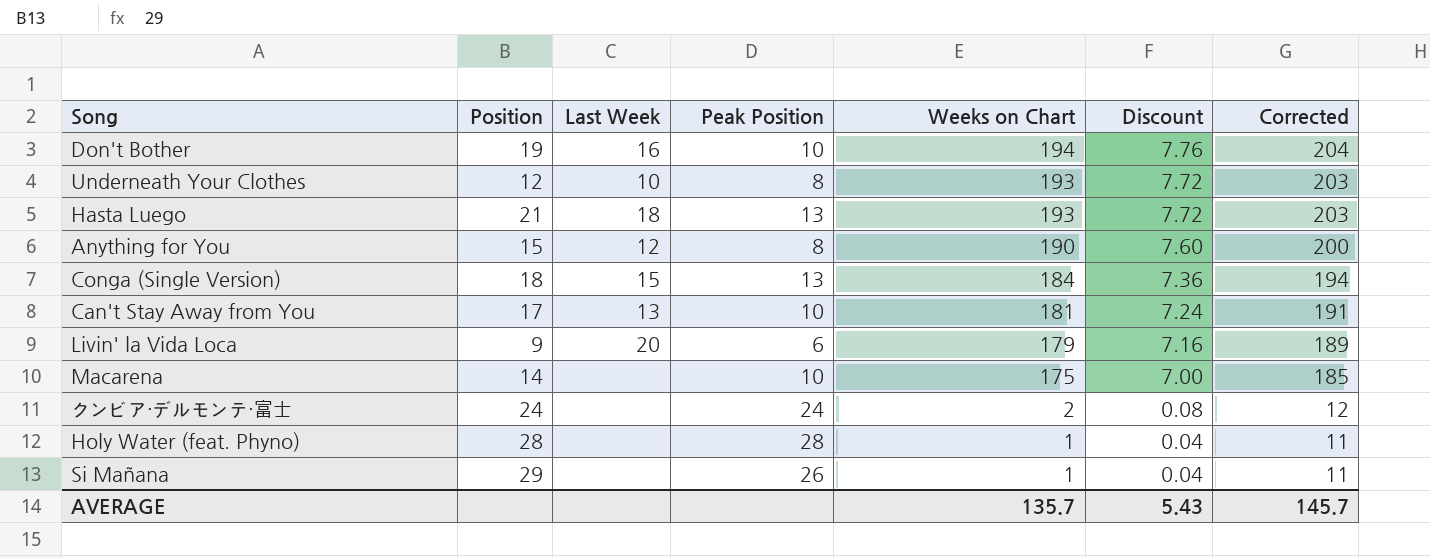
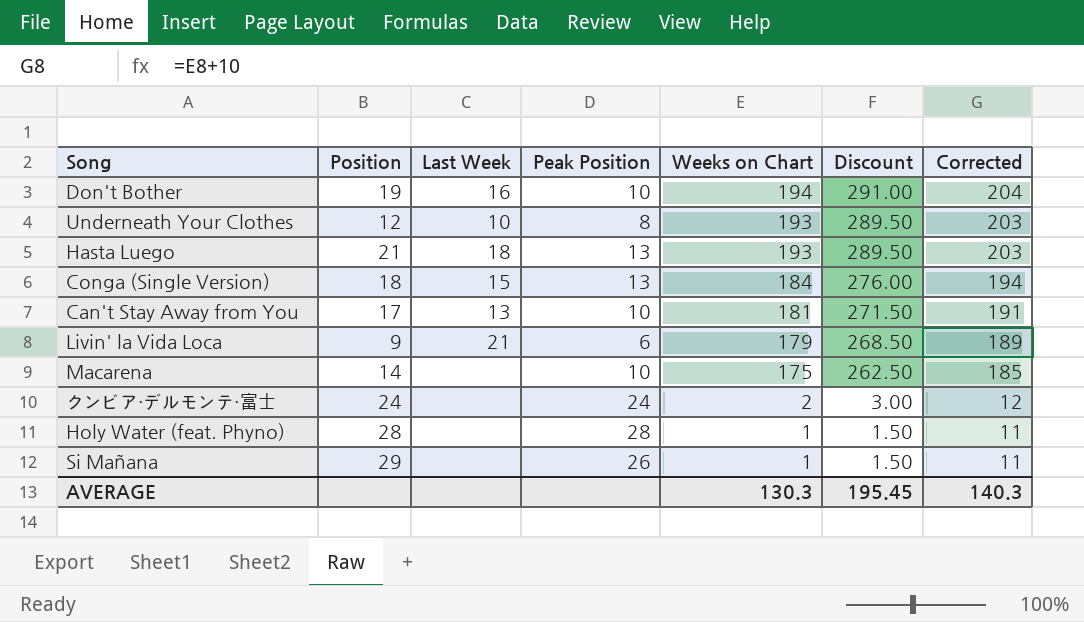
column Discount | formula: [Weeks on Chart] * 0.04 -> [Weeks on Chart] * 1.5
row Anything for You: 15 | 12 | 8 | 190 | 7.60 | 200 -> none
Livin' la Vida Loca | Last Week: 20 -> 21
AVERAGE | Weeks on Chart: 135.7 -> 130.3
AVERAGE | Discount: 5.43 -> 195.45
AVERAGE | Corrected: 145.7 -> 140.3

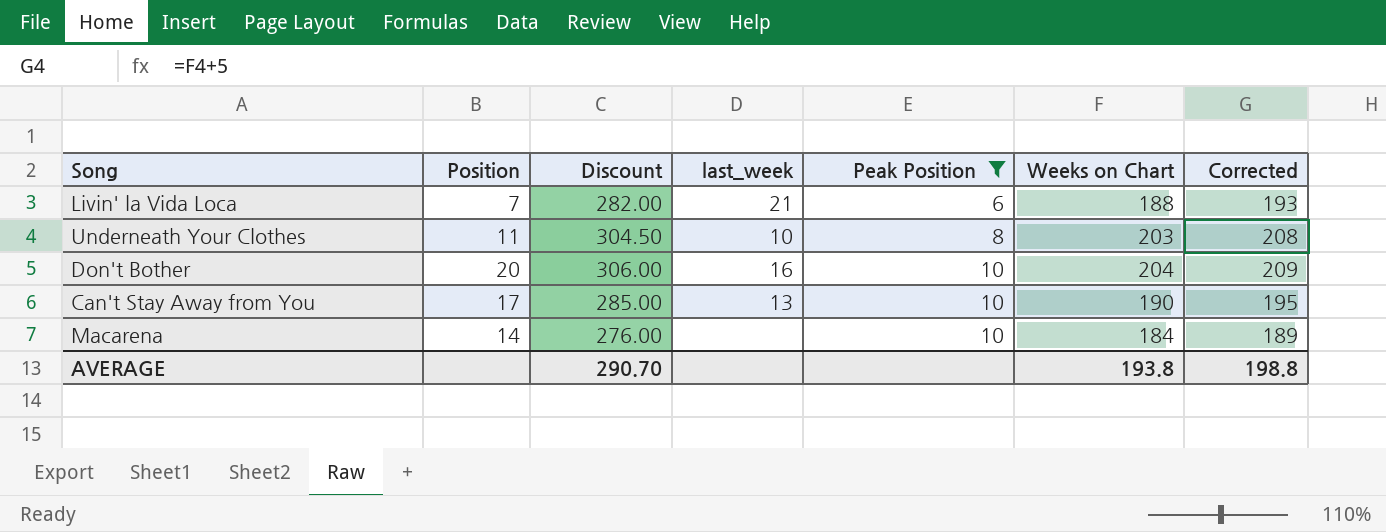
filter: none -> Peak Position <= 10
row order: Weeks on Chart descending -> Peak Position ascending
column Discount | position: 6 -> 3
column name: Last Week -> last_week
column Corrected | formula: [Weeks on Chart] + 10 -> [Weeks on Chart] + 5
Livin' la Vida Loca | Position: 9 -> 7
Livin' la Vida Loca | Discount: 268.50 -> 282.00
Livin' la Vida Loca | Weeks on Chart: 179 -> 188
Underneath Your Clothes | Position: 12 -> 11
Underneath Your Clothes | Discount: 289.50 -> 304.50
Underneath Your Clothes | Weeks on Chart: 193 -> 203
Don't Bother | Position: 19 -> 20
Don't Bother | Discount: 291.00 -> 306.00
Don't Bother | Weeks on Chart: 194 -> 204
Can't Stay Away from You | Discount: 271.50 -> 285.00
Can't Stay Away from You | Weeks on Chart: 181 -> 190
Macarena | Discount: 262.50 -> 276.00
Macarena | Weeks on Chart: 175 -> 184
AVERAGE | Discount: 195.45 -> 290.70
AVERAGE | Weeks on Chart: 130.3 -> 193.8
AVERAGE | Corrected: 140.3 -> 198.8

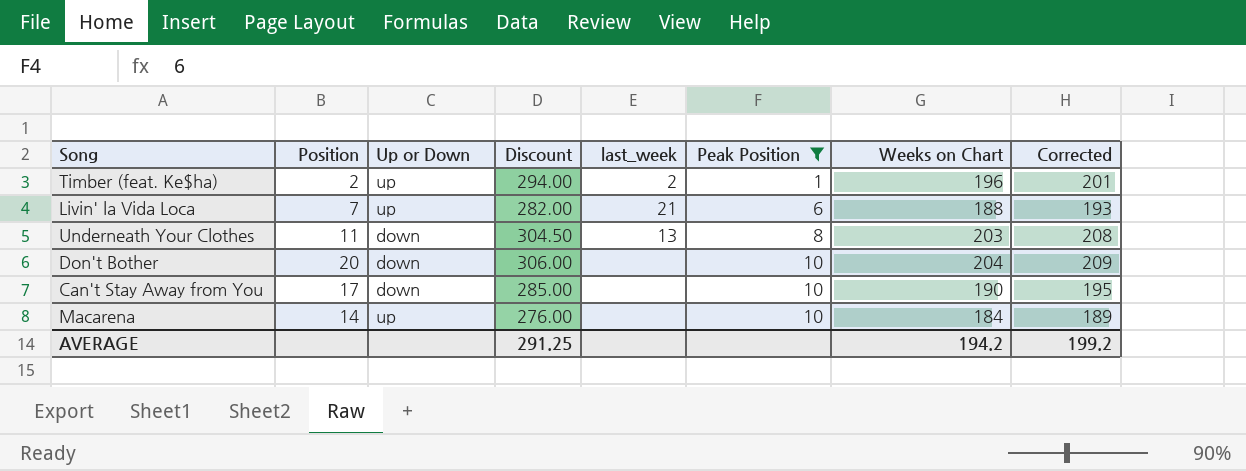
column Up or Down | position: none -> 3
row Timber (feat. Ke$ha): none -> 2 | up | 294.00 | 2 | 1 | 196 | 201
Underneath Your Clothes | last_week: 10 -> 13
Don't Bother | last_week: 16 -> none
Can't Stay Away from You | last_week: 13 -> none
AVERAGE | Discount: 290.70 -> 291.25
AVERAGE | Weeks on Chart: 193.8 -> 194.2
AVERAGE | Corrected: 198.8 -> 199.2

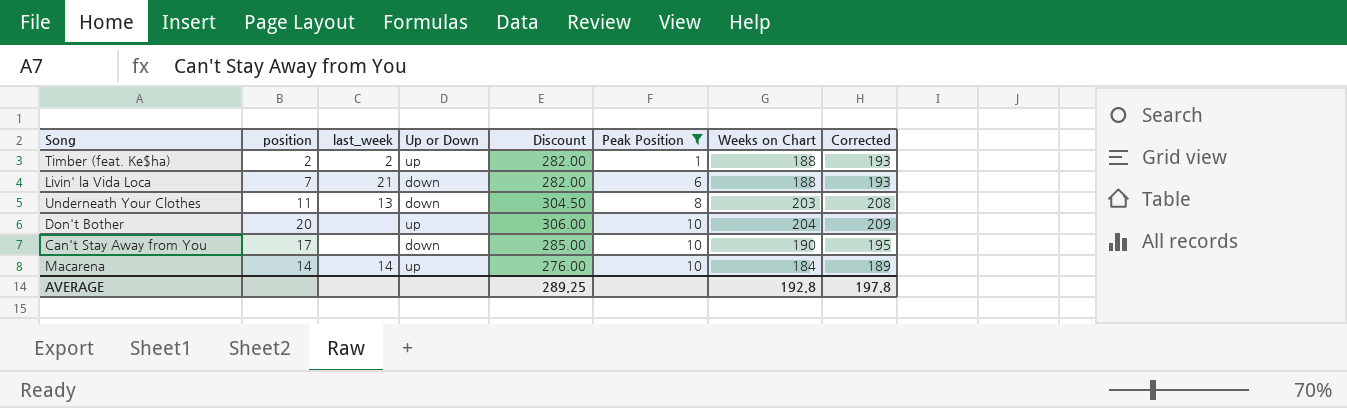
column name: Position -> position
column last_week | position: 5 -> 3
Timber (feat. Ke$ha) | Discount: 294.00 -> 282.00
Timber (feat. Ke$ha) | Weeks on Chart: 196 -> 188
Timber (feat. Ke$ha) | Corrected: 201 -> 193
Livin' la Vida Loca | Up or Down: up -> down
Don't Bother | Up or Down: down -> up
Macarena | last_week: none -> 14
AVERAGE | Discount: 291.25 -> 289.25
AVERAGE | Weeks on Chart: 194.2 -> 192.8
AVERAGE | Corrected: 199.2 -> 197.8

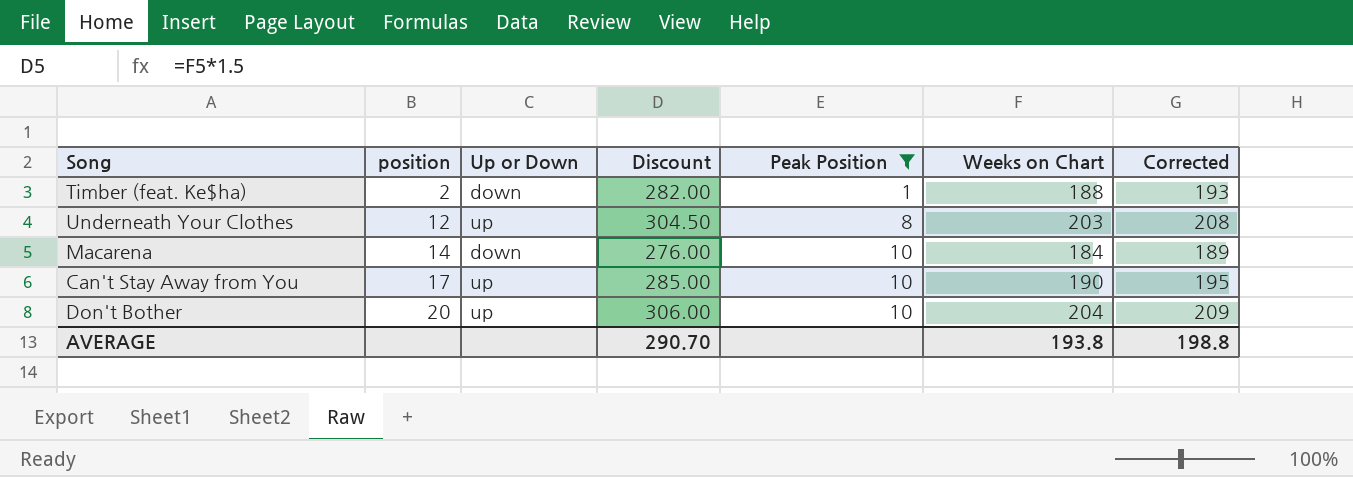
row order: Peak Position ascending -> position ascending
column last_week | position: 3 -> none
row Livin' la Vida Loca: 7 | 21 | down | 282.00 | 6 | 188 | 193 -> none
Timber (feat. Ke$ha) | Up or Down: up -> down
Underneath Your Clothes | position: 11 -> 12
Underneath Your Clothes | Up or Down: down -> up
Macarena | Up or Down: up -> down
Can't Stay Away from You | Up or Down: down -> up
AVERAGE | Discount: 289.25 -> 290.70
AVERAGE | Weeks on Chart: 192.8 -> 193.8
AVERAGE | Corrected: 197.8 -> 198.8

